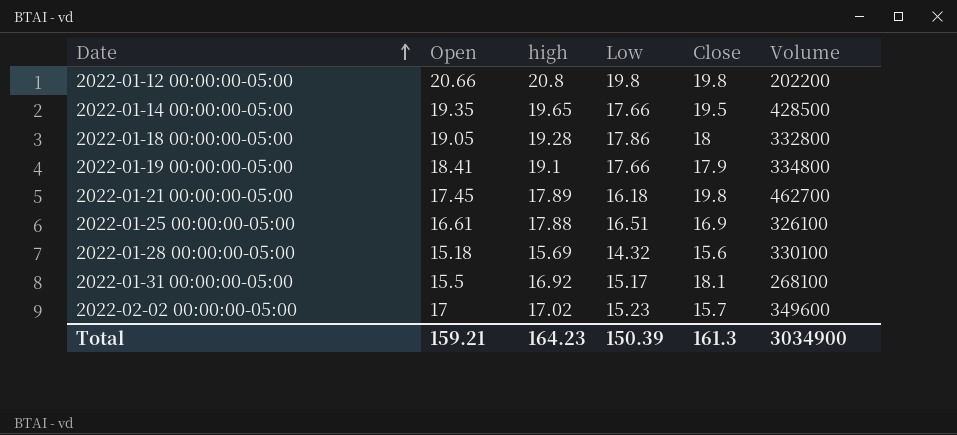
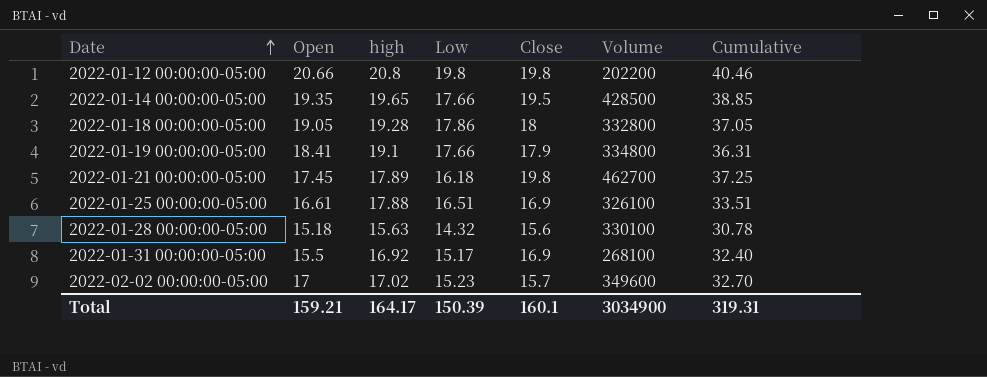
column Cumulative | formula: none -> [Open] + [Close]
2022-01-28 00:00:00-05:00 | high: 15.69 -> 15.63
2022-01-31 00:00:00-05:00 | Close: 18.1 -> 16.9
Total | high: 164.23 -> 164.17
Total | Close: 161.3 -> 160.1

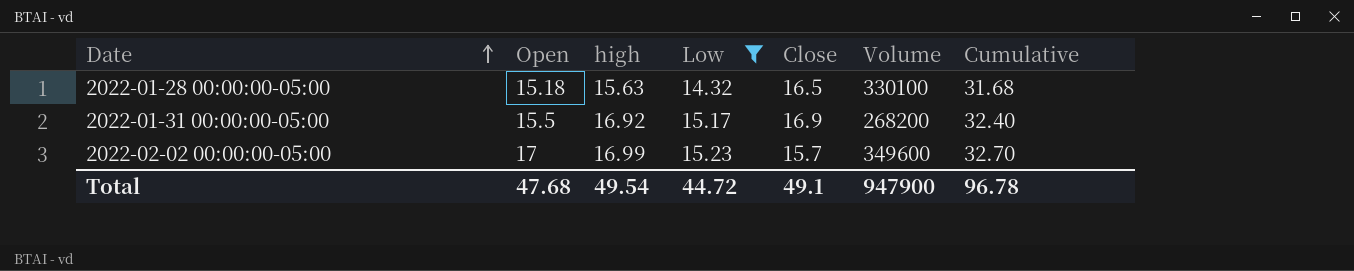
filter: none -> Low <= 15.23
2022-01-28 00:00:00-05:00 | Close: 15.6 -> 16.5
2022-01-28 00:00:00-05:00 | Cumulative: 30.78 -> 31.68
2022-01-31 00:00:00-05:00 | Volume: 268100 -> 268200
2022-02-02 00:00:00-05:00 | high: 17.02 -> 16.99
Total | Open: 159.21 -> 47.68
Total | high: 164.17 -> 49.54
Total | Low: 150.39 -> 44.72
Total | Close: 160.1 -> 49.1
Total | Volume: 3034900 -> 947900
Total | Cumulative: 319.31 -> 96.78

